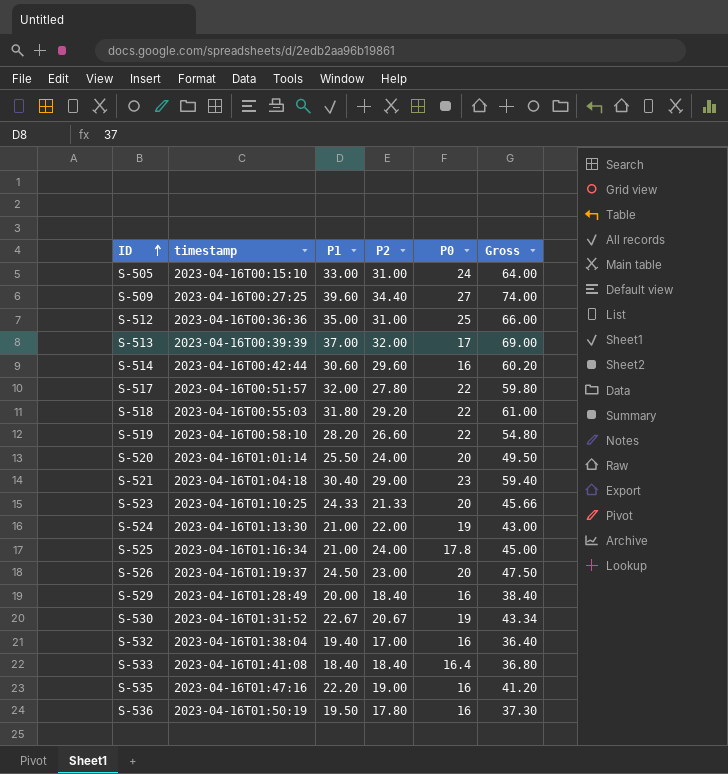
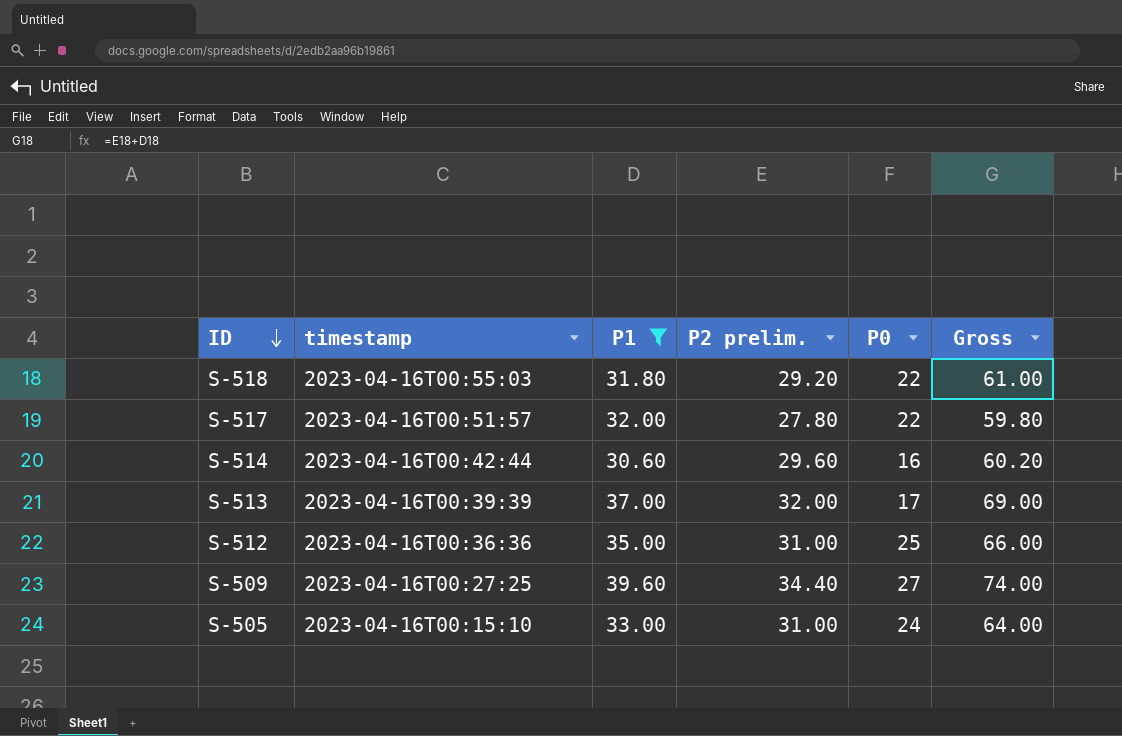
filter: none -> P1 >= 30.60
row order: ID ascending -> ID descending
column name: P2 -> P2 prelim.

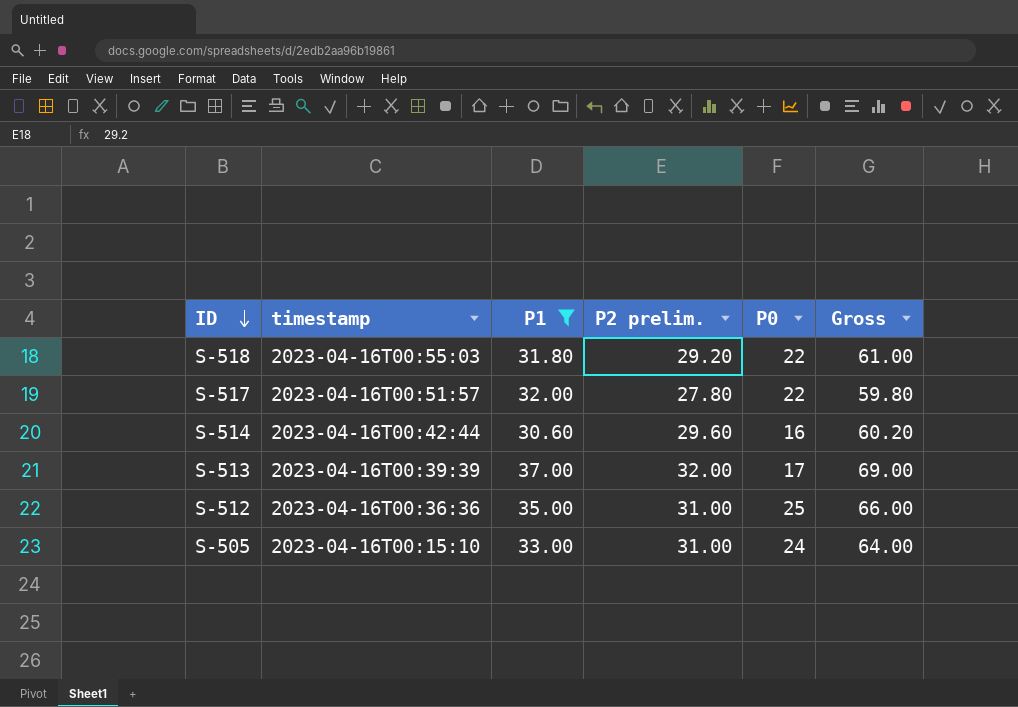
row S-509: 2023-04-16T00:27:25 | 39.60 | 34.40 | 27 | 74.00 -> none

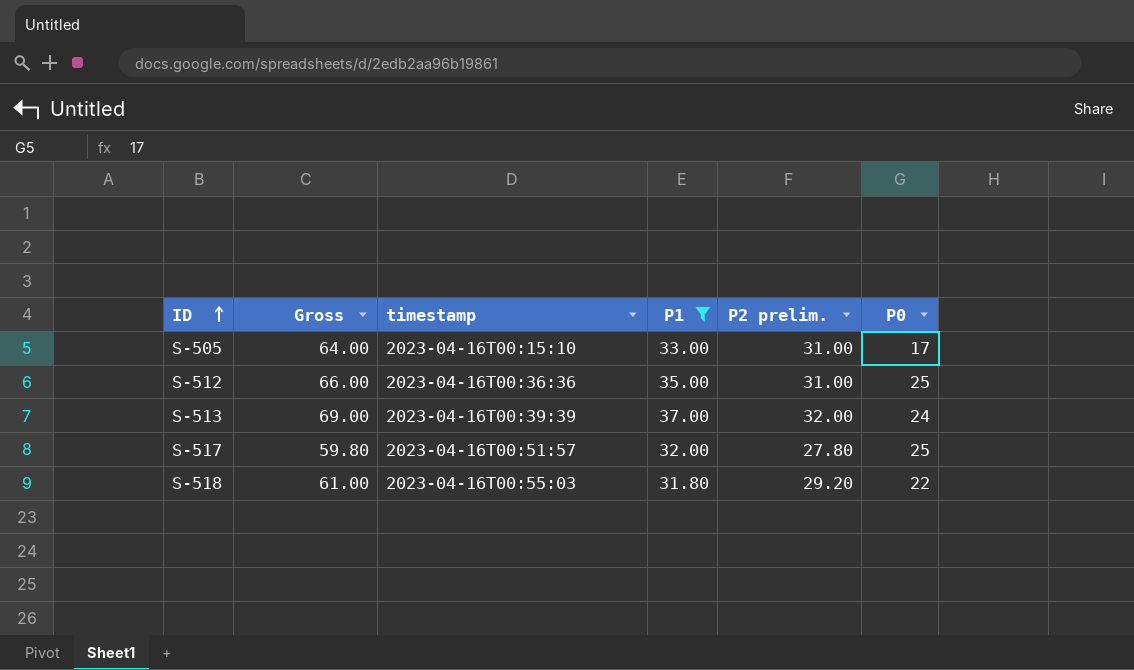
row order: ID descending -> ID ascending
column Gross | position: 6 -> 2
row S-514: 2023-04-16T00:42:44 | 30.60 | 29.60 | 16 | 60.20 -> none
S-505 | P0: 24 -> 17
S-513 | P0: 17 -> 24
S-517 | P0: 22 -> 25

